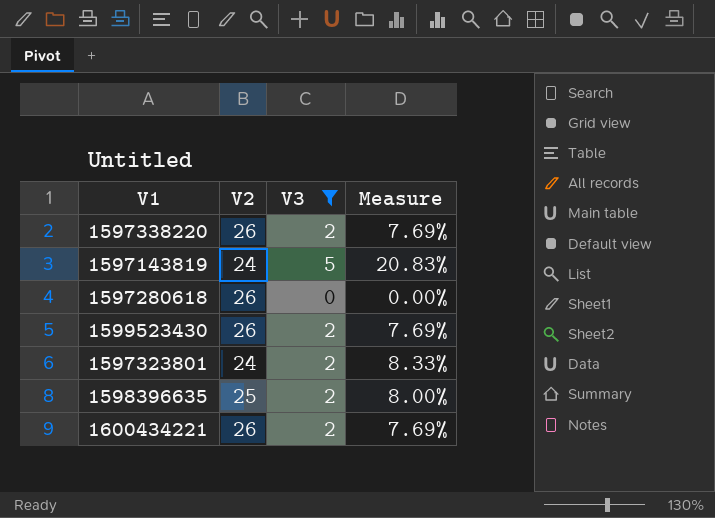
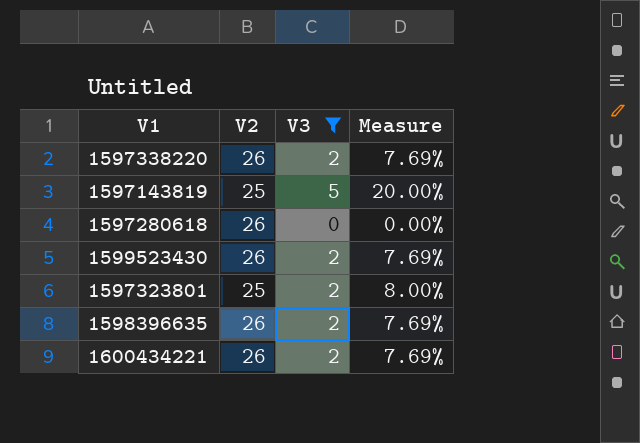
1597143819 | V2: 24 -> 25
1597143819 | Measure: 20.83% -> 20.00%
1597323801 | V2: 24 -> 25
1597323801 | Measure: 8.33% -> 8.00%
1598396635 | V2: 25 -> 26
1598396635 | Measure: 8.00% -> 7.69%

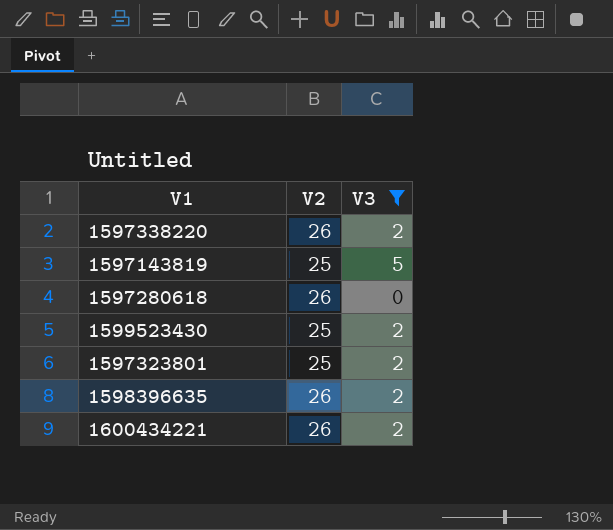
column Measure | formula: [V3] / [V2] -> none
1599523430 | V2: 26 -> 25

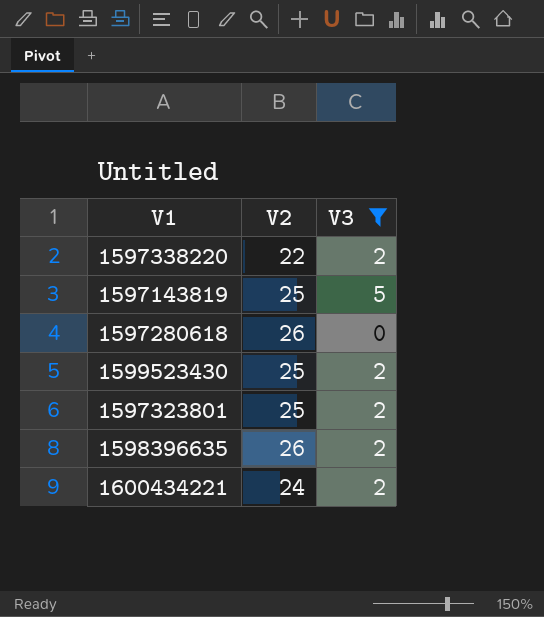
1597338220 | V2: 26 -> 22
1600434221 | V2: 26 -> 24

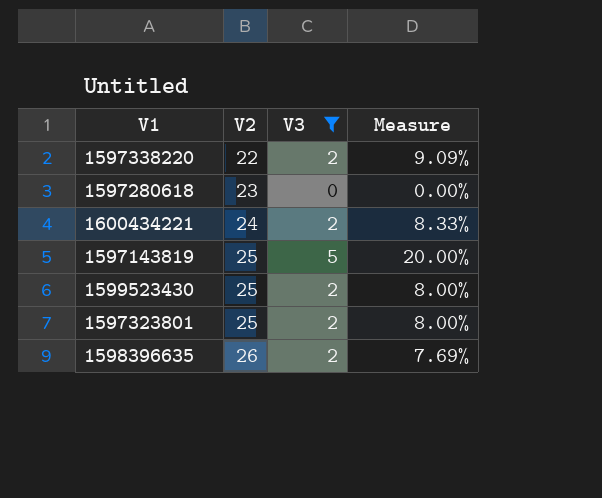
row order: none -> V2 ascending
column Measure | formula: none -> [V3] / [V2]
1597280618 | V2: 26 -> 23

